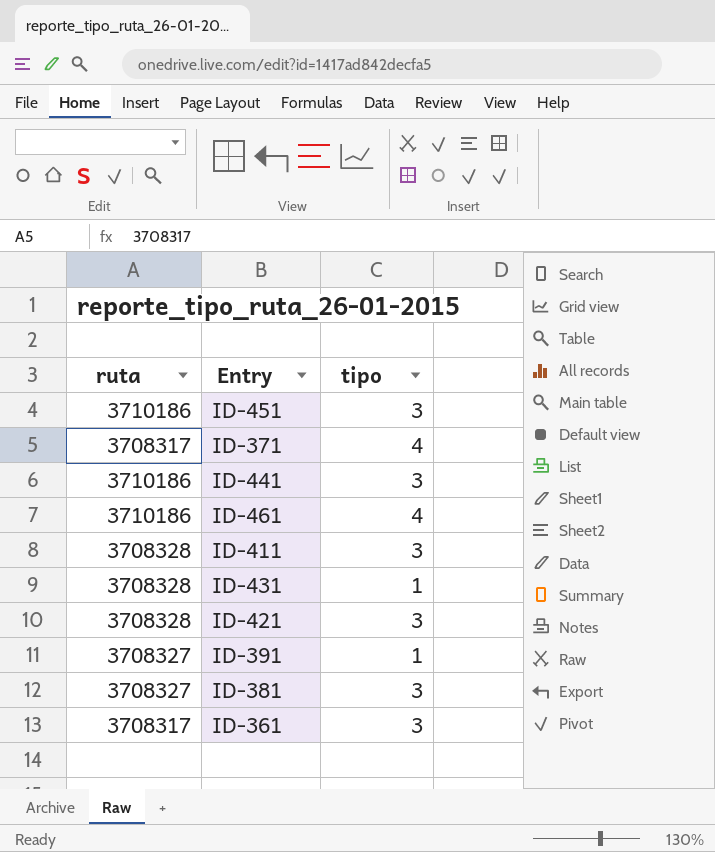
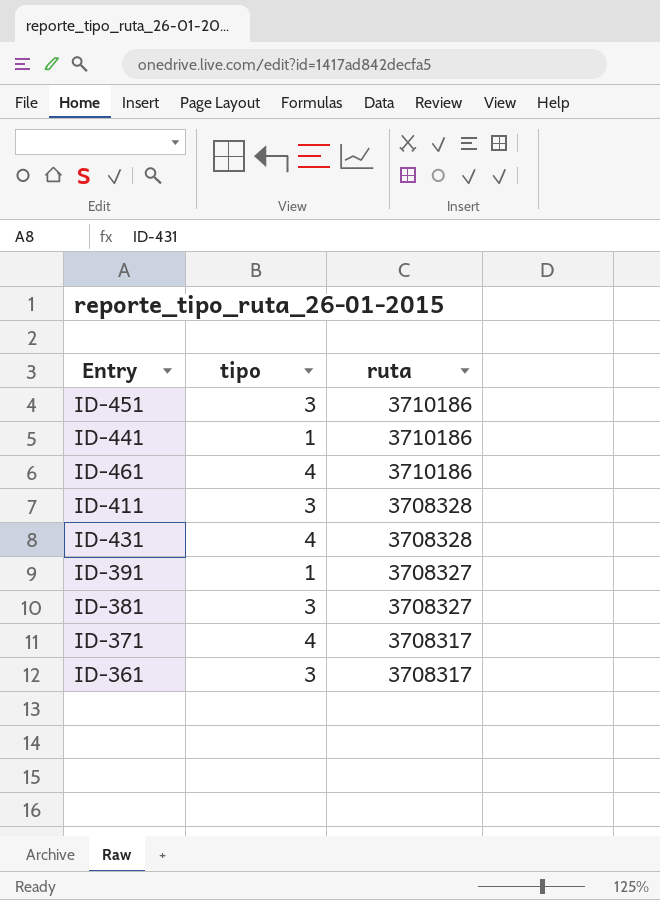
row order: none -> ruta descending
column ruta | position: 1 -> 3
row ID-421: 3708328 | 3 -> none
ID-441 | tipo: 3 -> 1
ID-431 | tipo: 1 -> 4

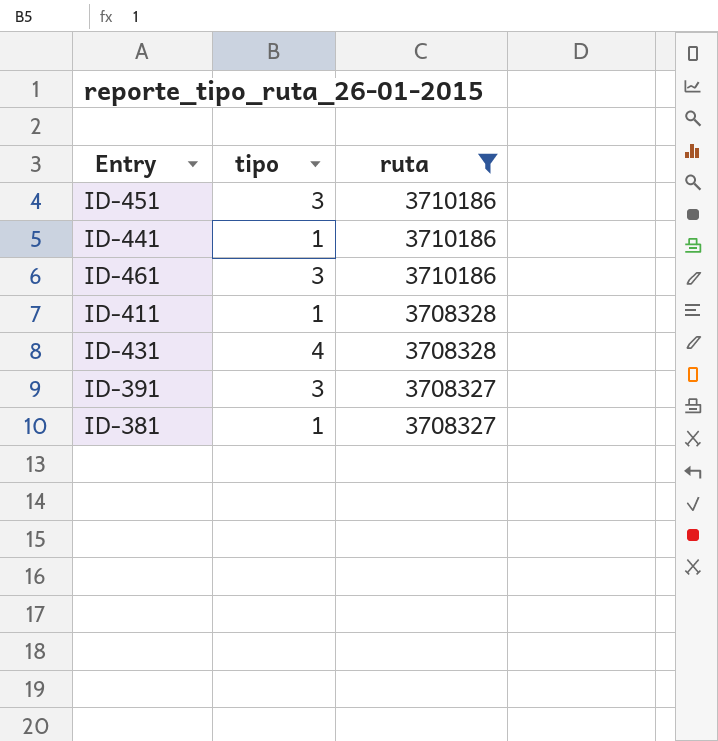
filter: none -> ruta != 3708317
ID-461 | tipo: 4 -> 3
ID-411 | tipo: 3 -> 1
ID-391 | tipo: 1 -> 3
ID-381 | tipo: 3 -> 1

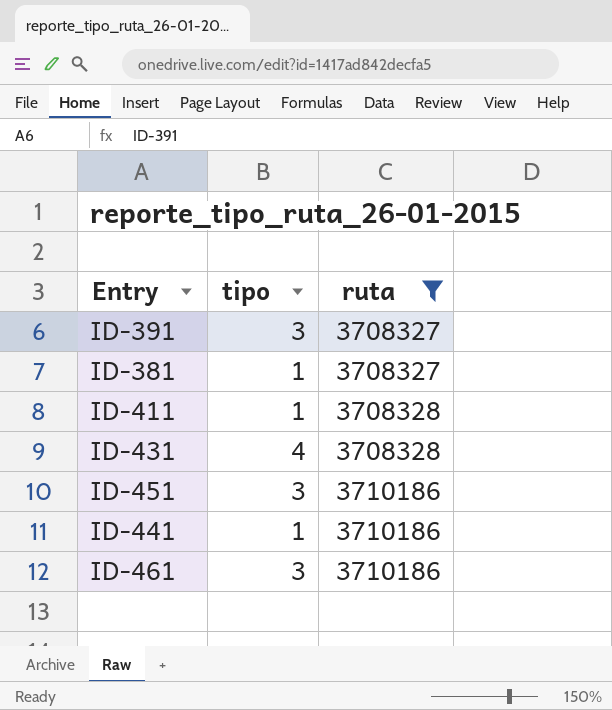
row order: ruta descending -> ruta ascending

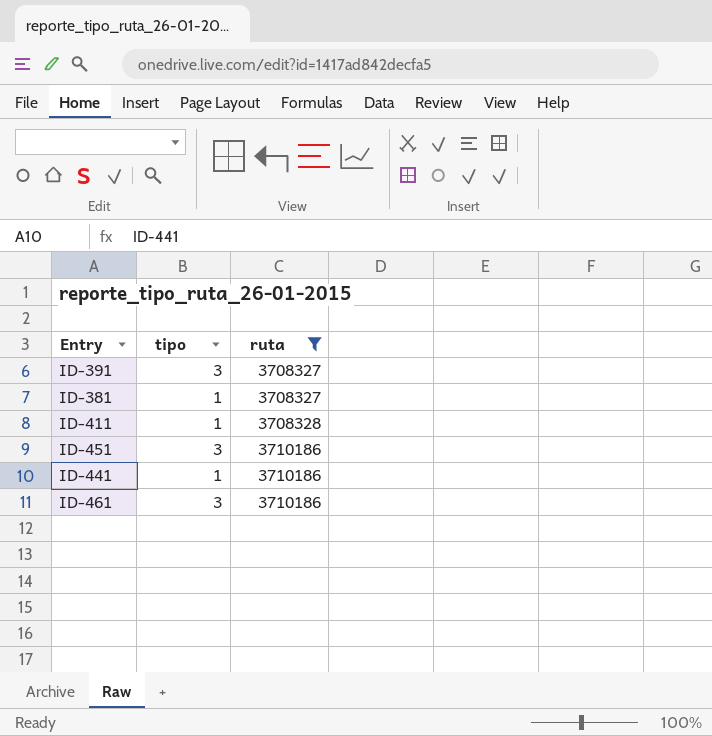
row ID-431: 4 | 3708328 -> none

